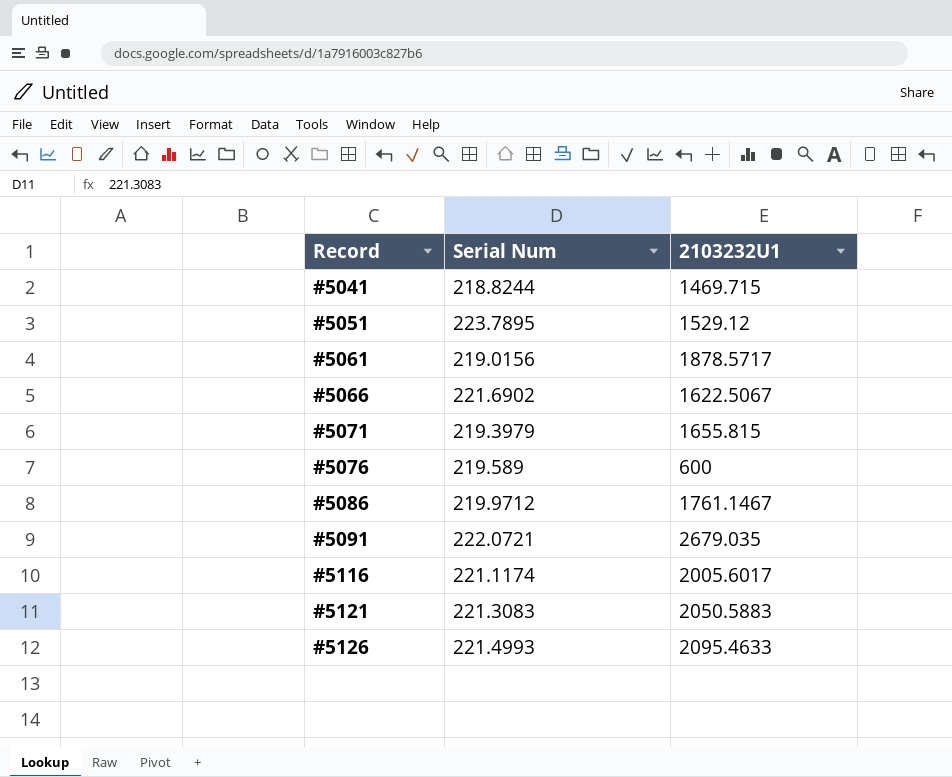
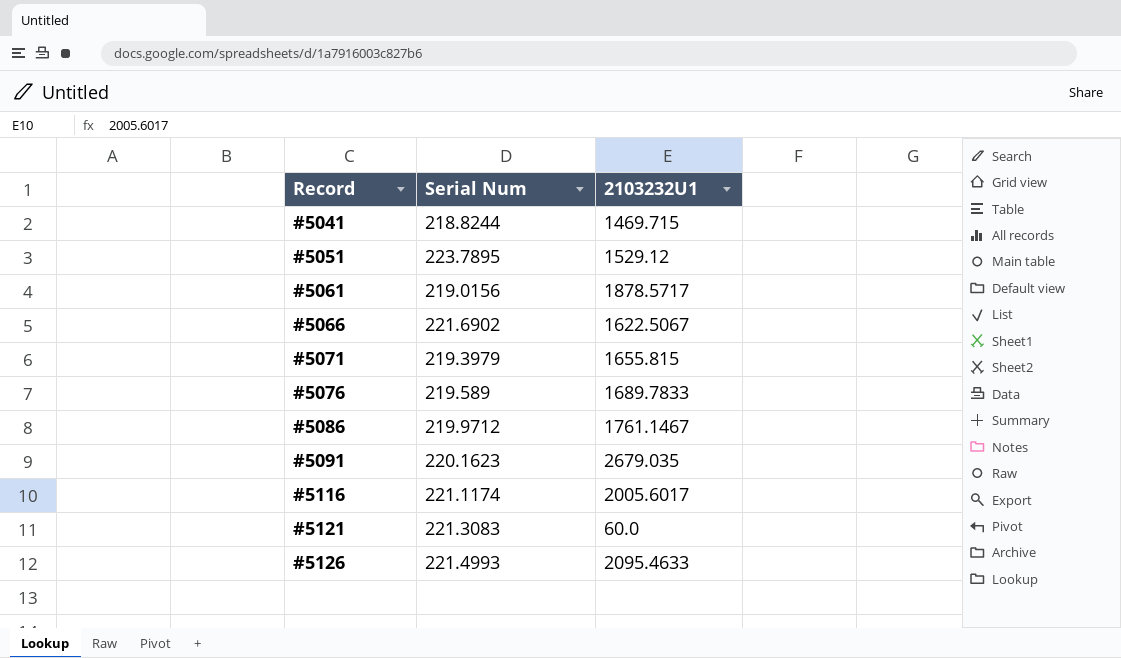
#5076 | 2103232U1: 600 -> 1689.7833
#5091 | Serial Num: 222.0721 -> 220.1623
#5121 | 2103232U1: 2050.5883 -> 60.0

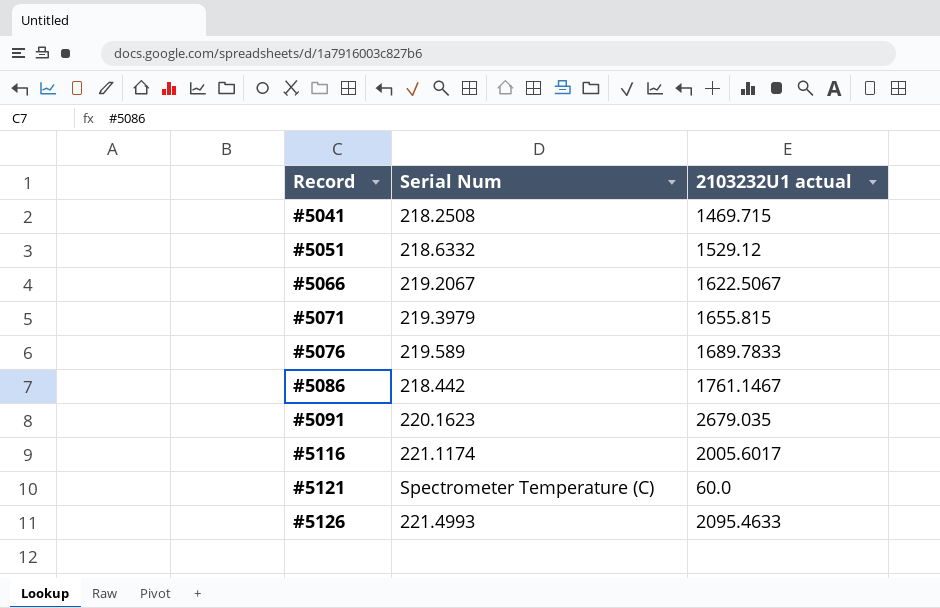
column name: 2103232U1 -> 2103232U1 actual
row #5061: 219.0156 | 1878.5717 -> none
#5041 | Serial Num: 218.8244 -> 218.2508
#5051 | Serial Num: 223.7895 -> 218.6332
#5066 | Serial Num: 221.6902 -> 219.2067
#5086 | Serial Num: 219.9712 -> 218.442
#5121 | Serial Num: 221.3083 -> Spectrometer Temperature (C)

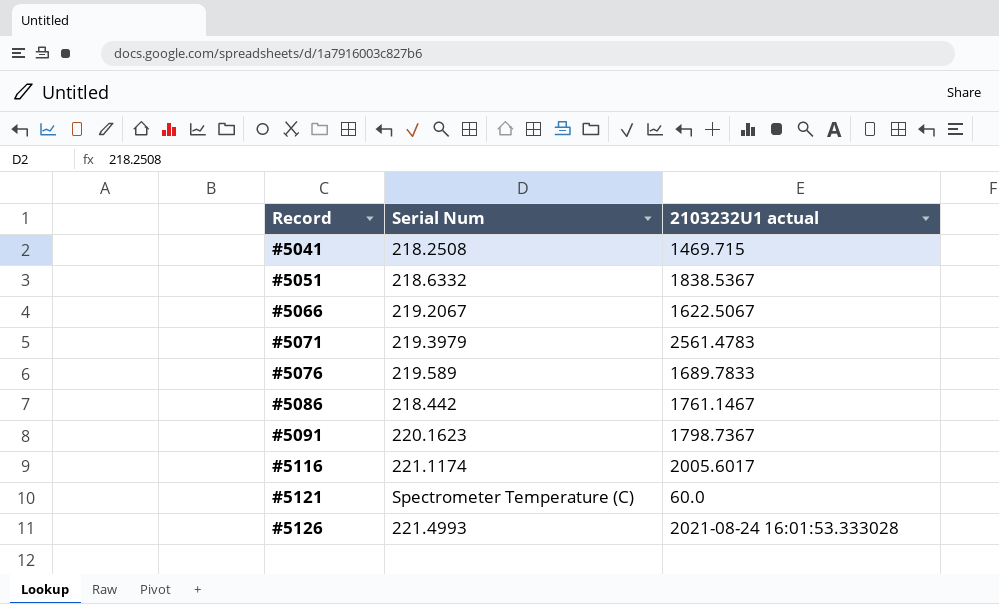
#5051 | 2103232U1 actual: 1529.12 -> 1838.5367
#5071 | 2103232U1 actual: 1655.815 -> 2561.4783
#5091 | 2103232U1 actual: 2679.035 -> 1798.7367
#5126 | 2103232U1 actual: 2095.4633 -> 2021-08-24 16:01:53.333028

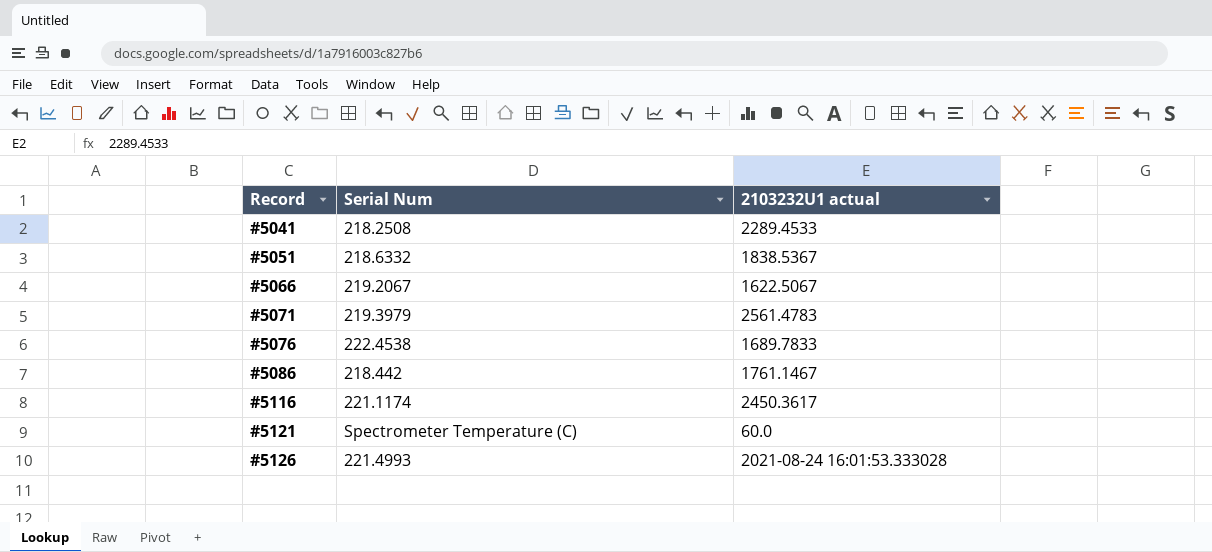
row #5091: 220.1623 | 1798.7367 -> none
#5041 | 2103232U1 actual: 1469.715 -> 2289.4533
#5076 | Serial Num: 219.589 -> 222.4538
#5116 | 2103232U1 actual: 2005.6017 -> 2450.3617

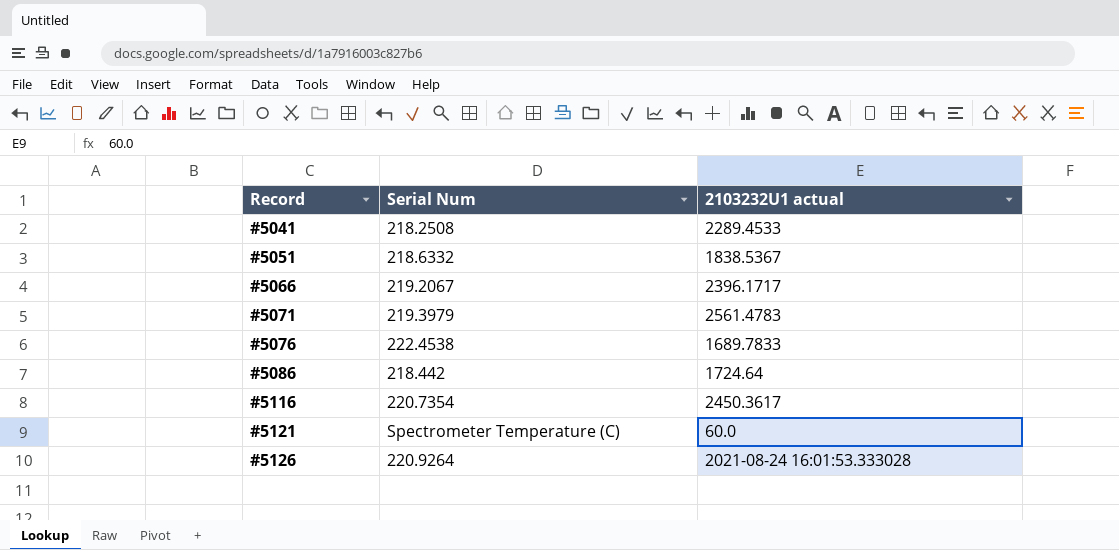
#5066 | 2103232U1 actual: 1622.5067 -> 2396.1717
#5086 | 2103232U1 actual: 1761.1467 -> 1724.64
#5116 | Serial Num: 221.1174 -> 220.7354
#5126 | Serial Num: 221.4993 -> 220.9264

